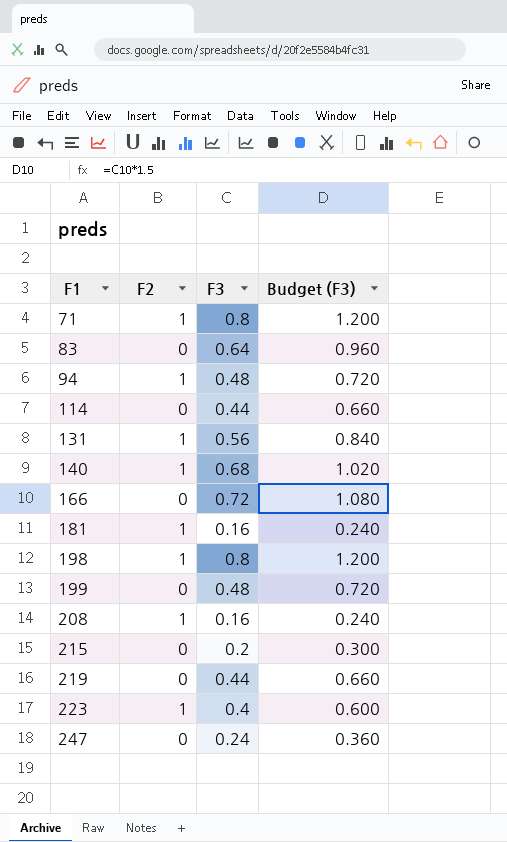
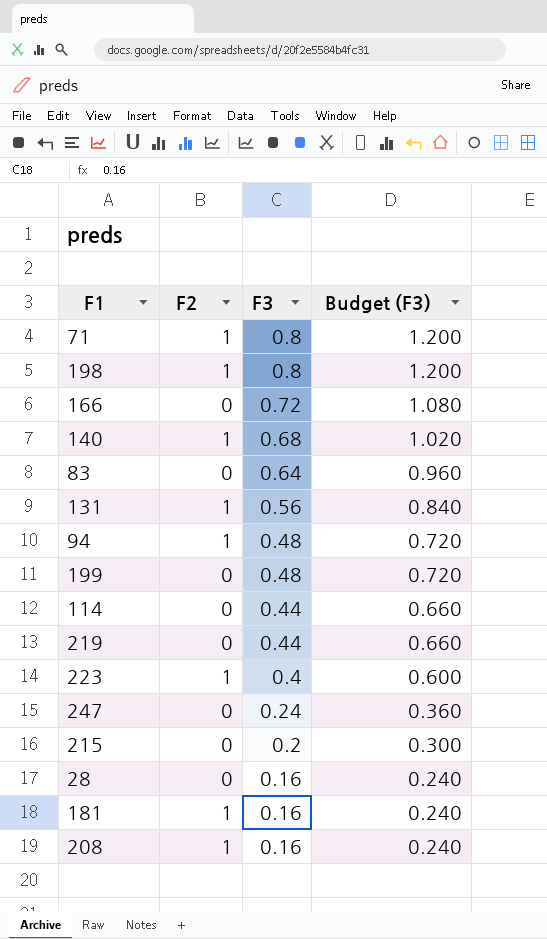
row order: F1 ascending -> F3 descending
row 28: none -> 0 | 0.16 | 0.240

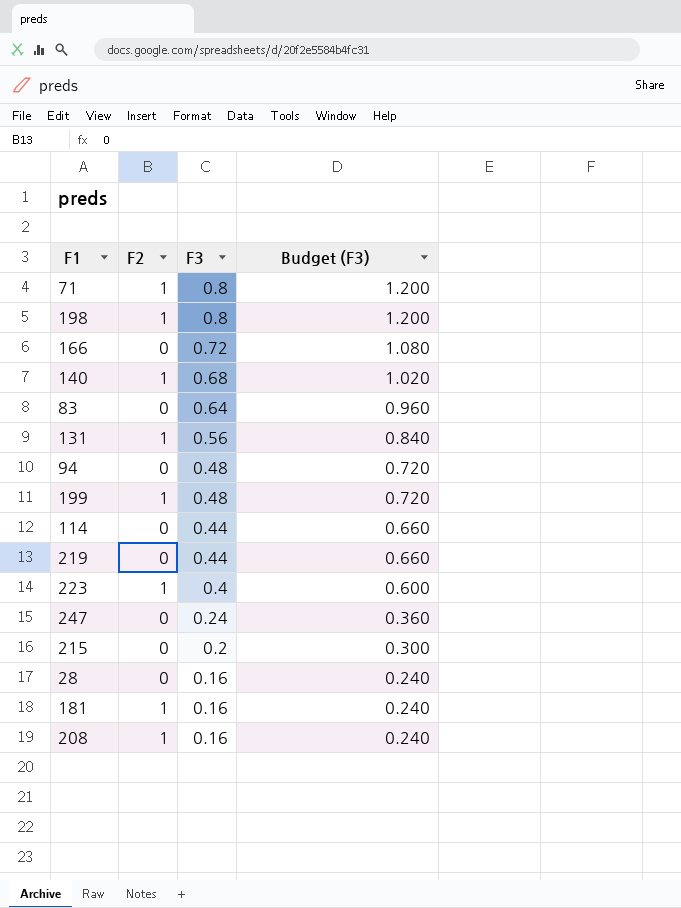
94 | F2: 1 -> 0
199 | F2: 0 -> 1

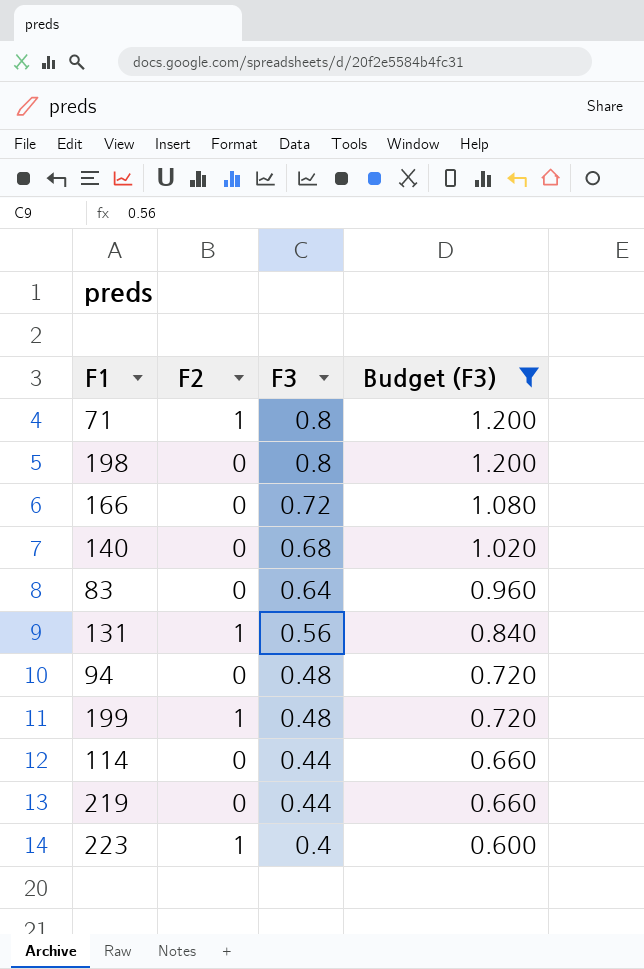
filter: none -> Budget (F3) >= 0.600
198 | F2: 1 -> 0
140 | F2: 1 -> 0

